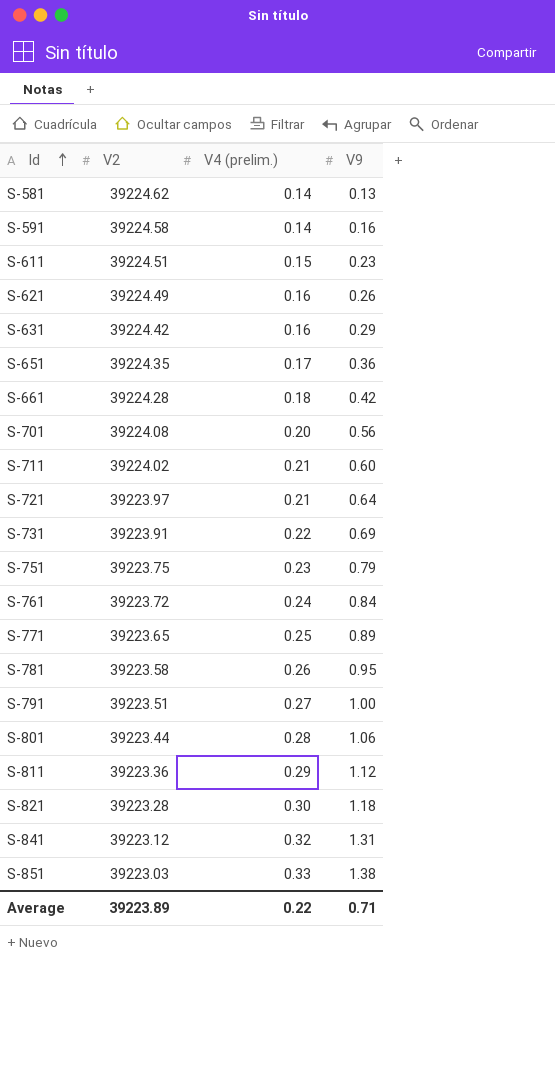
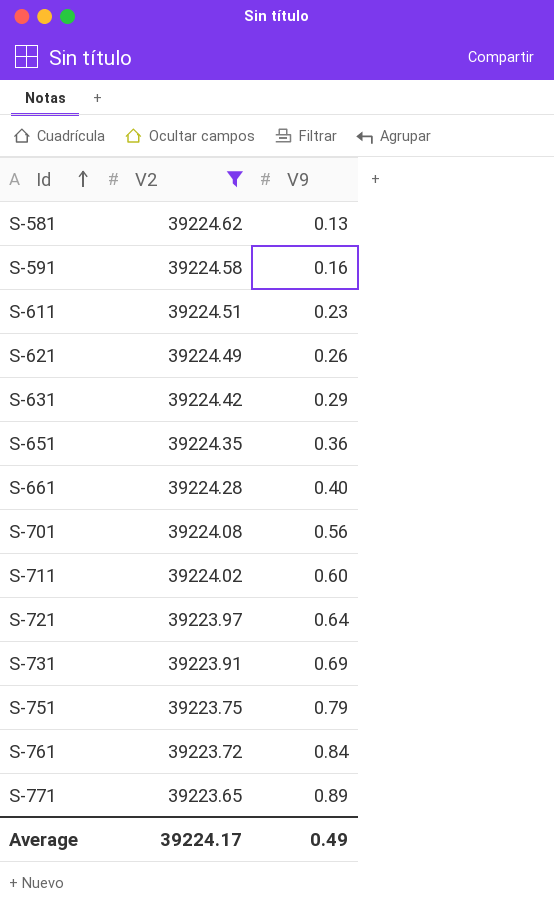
filter: none -> V2 >= 39223.65
column V4 (prelim.) | position: 3 -> none
S-661 | V9: 0.42 -> 0.40
Average | V2: 39223.89 -> 39224.17
Average | V9: 0.71 -> 0.49

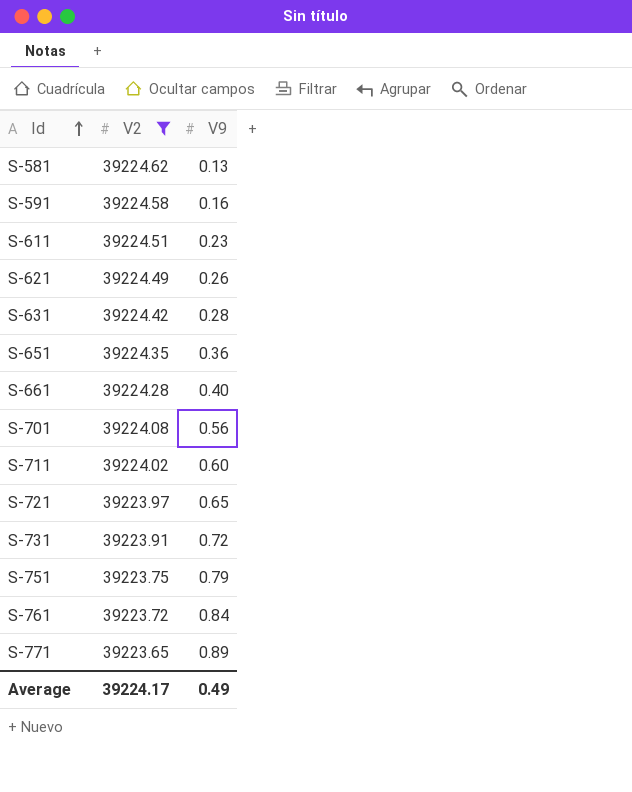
S-631 | V9: 0.29 -> 0.28
S-721 | V9: 0.64 -> 0.65
S-731 | V9: 0.69 -> 0.72

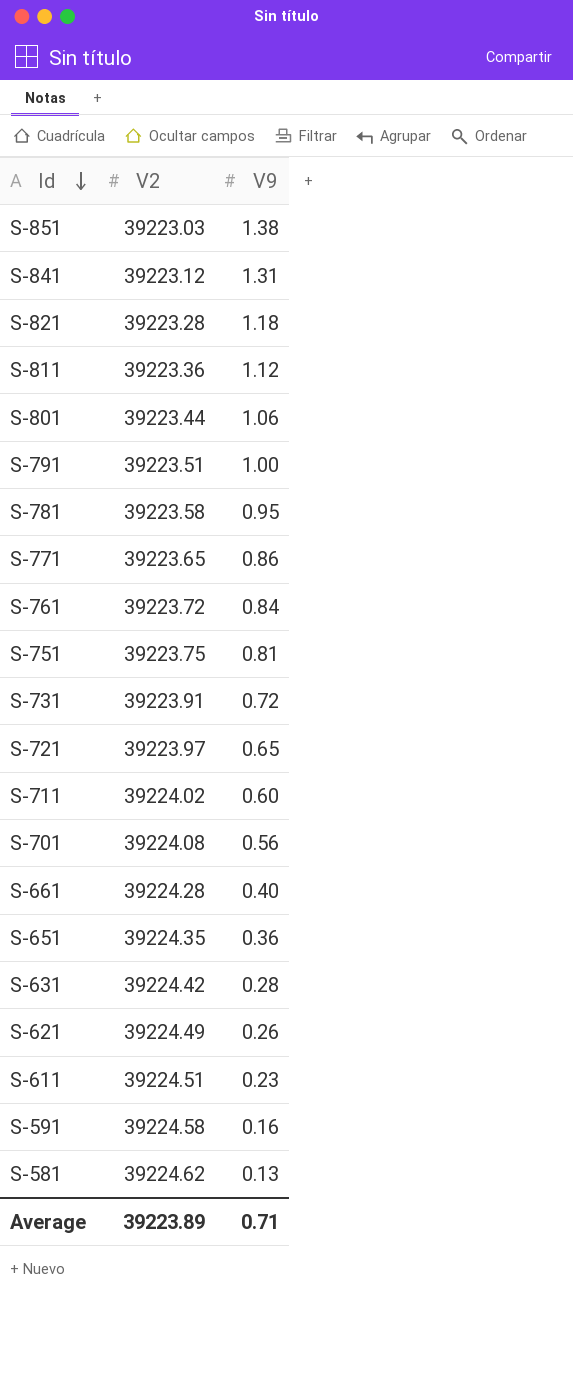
filter: V2 >= 39223.65 -> none
row order: Id ascending -> Id descending
S-771 | V9: 0.89 -> 0.86
S-751 | V9: 0.79 -> 0.81
Average | V2: 39224.17 -> 39223.89
Average | V9: 0.49 -> 0.71

